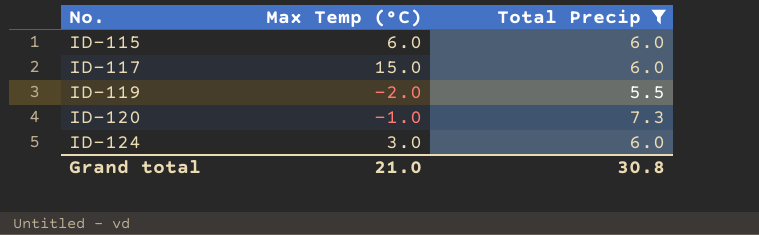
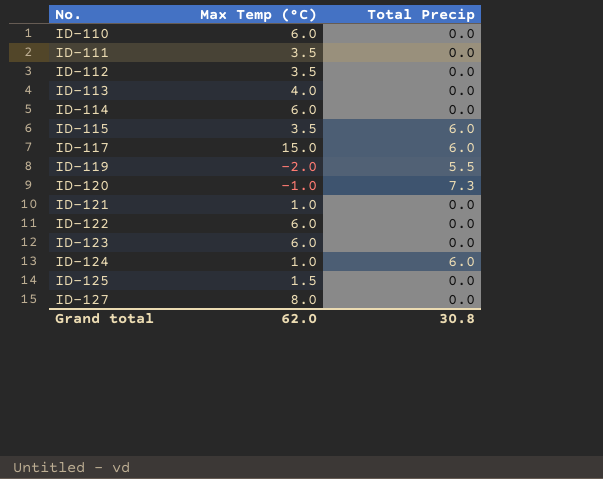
filter: Total Precip != 0.0 -> none
ID-115 | Max Temp (°C): 6.0 -> 3.5
ID-124 | Max Temp (°C): 3.0 -> 1.0
Grand total | Max Temp (°C): 21.0 -> 62.0

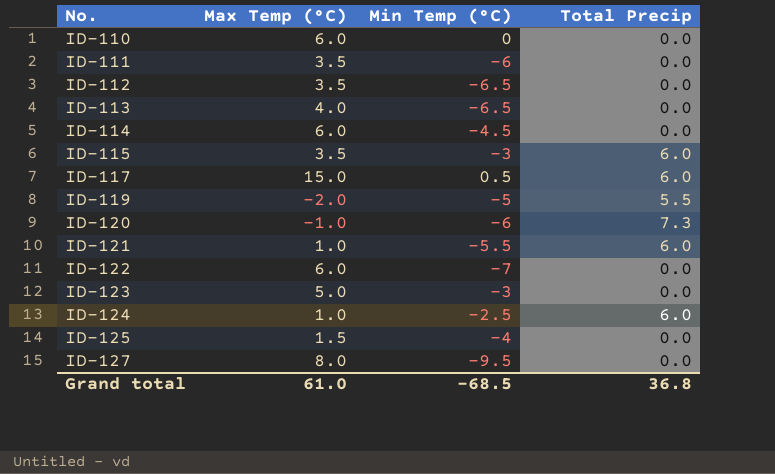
column Min Temp (°C) | position: none -> 3
ID-121 | Total Precip: 0.0 -> 6.0
ID-123 | Max Temp (°C): 6.0 -> 5.0
Grand total | Max Temp (°C): 62.0 -> 61.0
Grand total | Total Precip: 30.8 -> 36.8

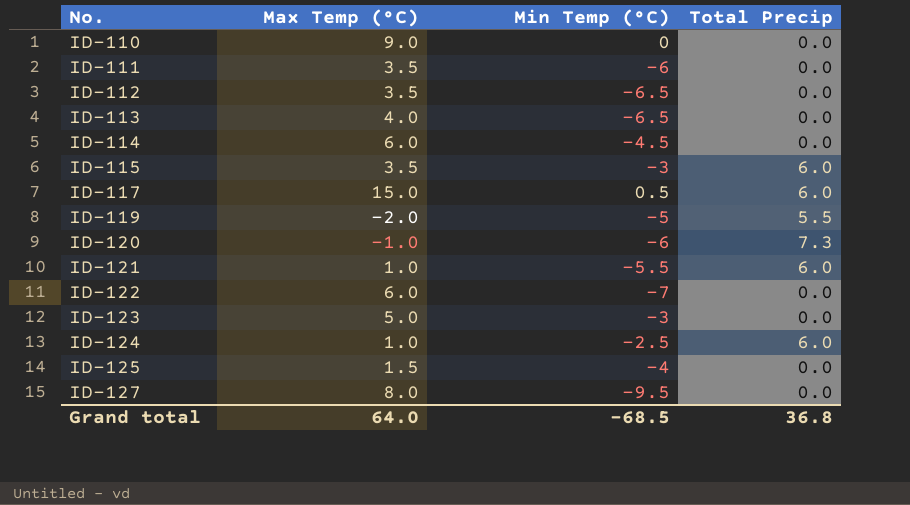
ID-110 | Max Temp (°C): 6.0 -> 9.0
Grand total | Max Temp (°C): 61.0 -> 64.0

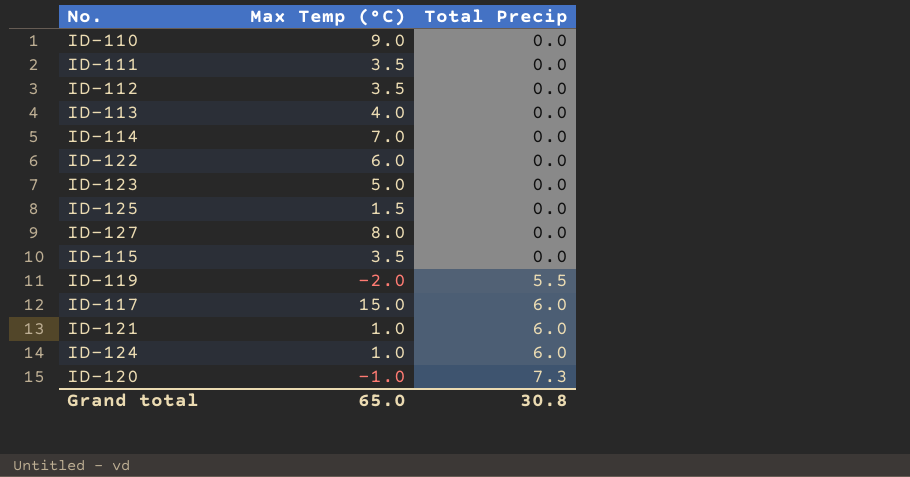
row order: No. ascending -> Total Precip ascending
column Min Temp (°C) | position: 3 -> none
ID-114 | Max Temp (°C): 6.0 -> 7.0
ID-115 | Total Precip: 6.0 -> 0.0
Grand total | Max Temp (°C): 64.0 -> 65.0
Grand total | Total Precip: 36.8 -> 30.8

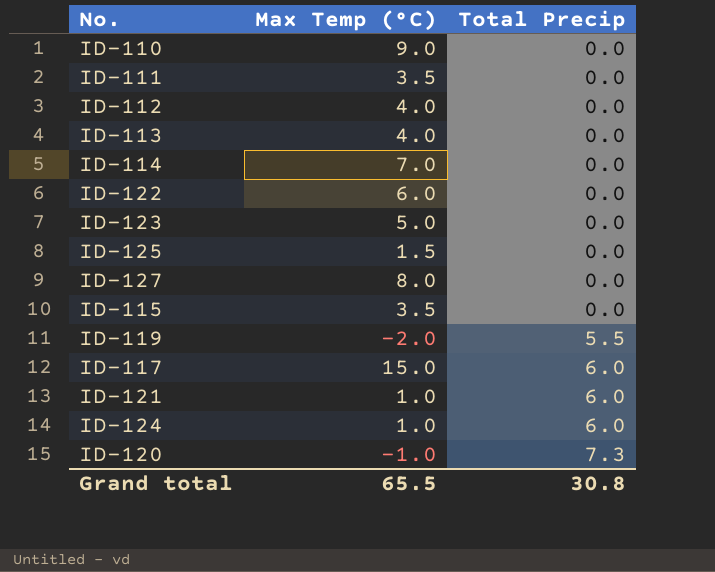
ID-112 | Max Temp (°C): 3.5 -> 4.0
Grand total | Max Temp (°C): 65.0 -> 65.5

